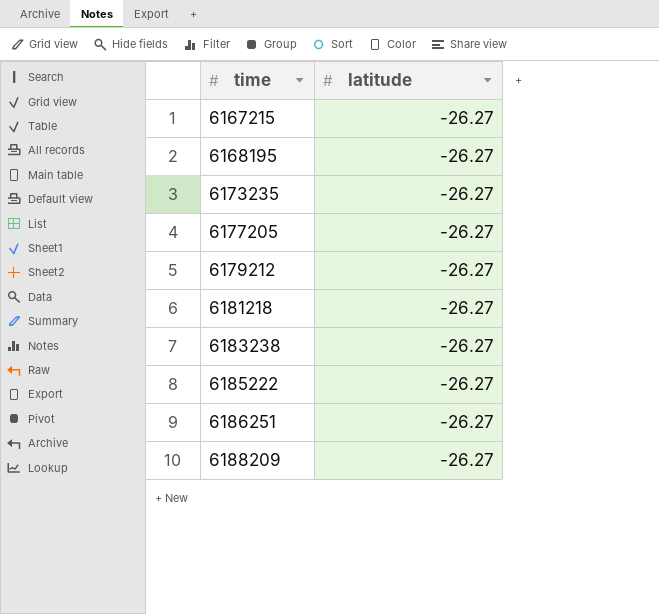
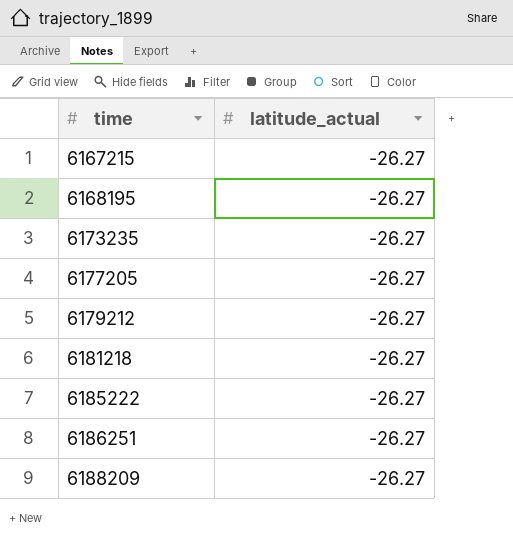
column name: latitude -> latitude_actual
row 6183238: -26.27 -> none

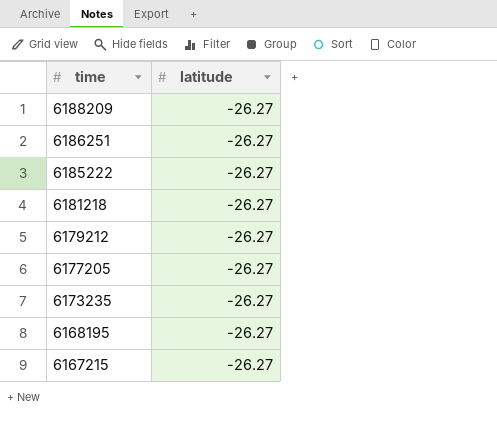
row order: time ascending -> time descending
column name: latitude_actual -> latitude

